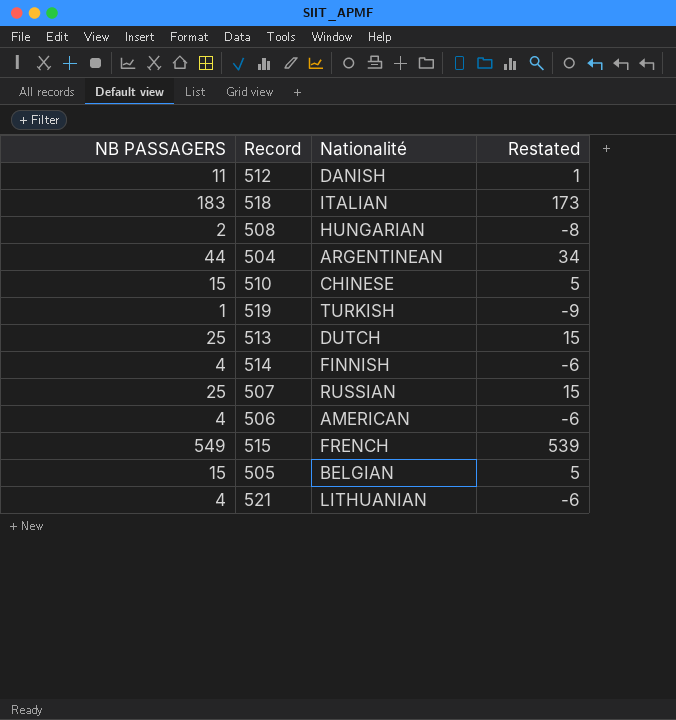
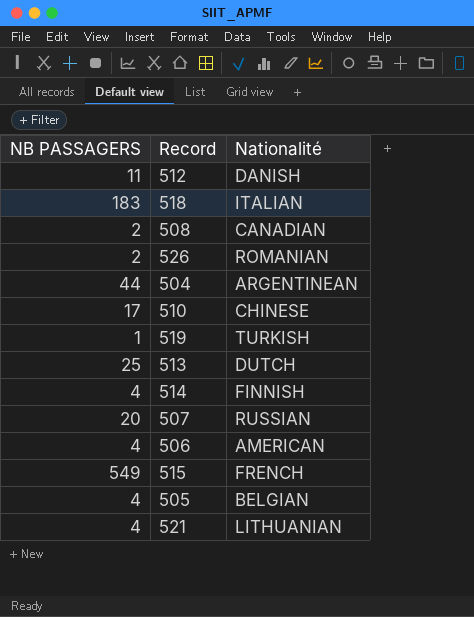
column Restated | formula: [NB PASSAGERS] - 10 -> none
508 | Nationalité: HUNGARIAN -> CANADIAN
row 526: none -> 2 | ROMANIAN
510 | NB PASSAGERS: 15 -> 17
507 | NB PASSAGERS: 25 -> 20
505 | NB PASSAGERS: 15 -> 4

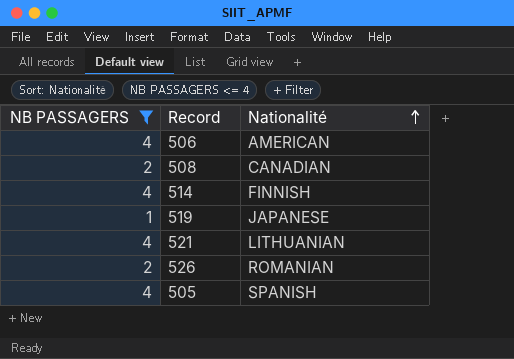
filter: none -> NB PASSAGERS <= 4
row order: none -> Nationalité ascending
519 | Nationalité: TURKISH -> JAPANESE
505 | Nationalité: BELGIAN -> SPANISH

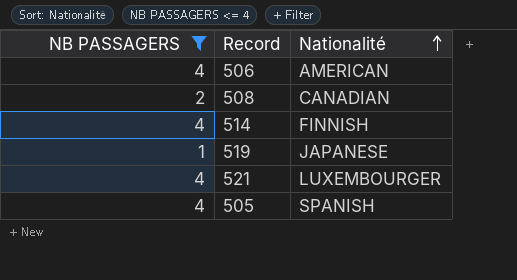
row 526: 2 | ROMANIAN -> none
521 | Nationalité: LITHUANIAN -> LUXEMBOURGER

